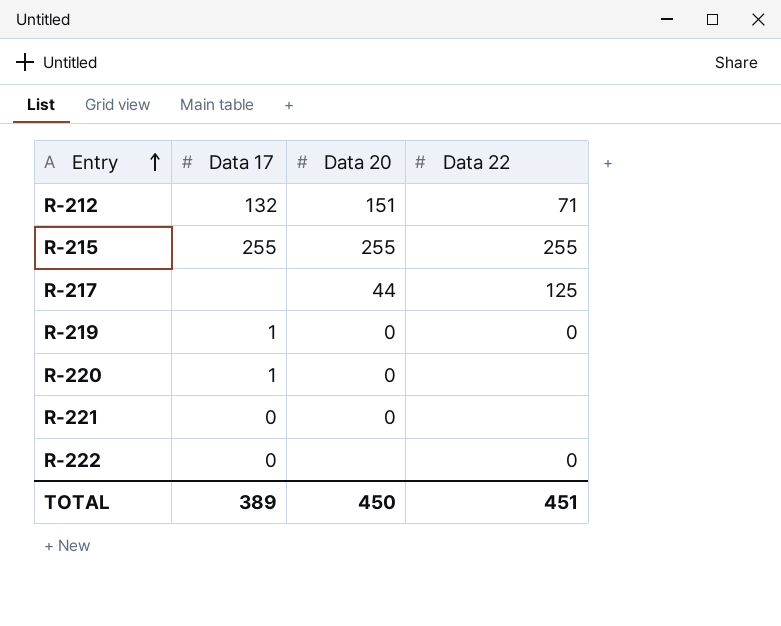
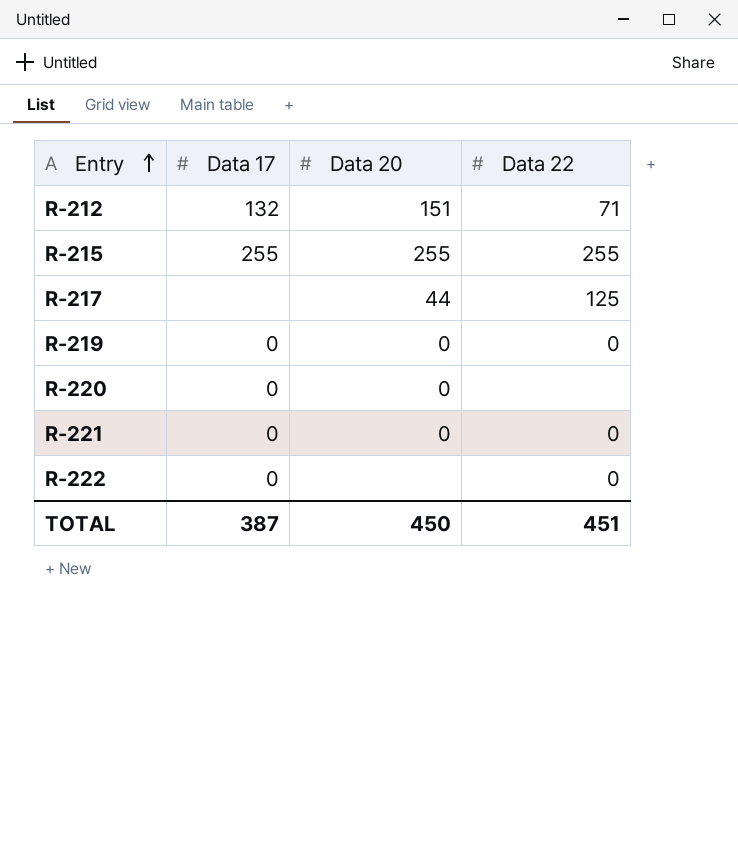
R-219 | Data 17: 1 -> 0
R-220 | Data 17: 1 -> 0
R-221 | Data 22: none -> 0
TOTAL | Data 17: 389 -> 387

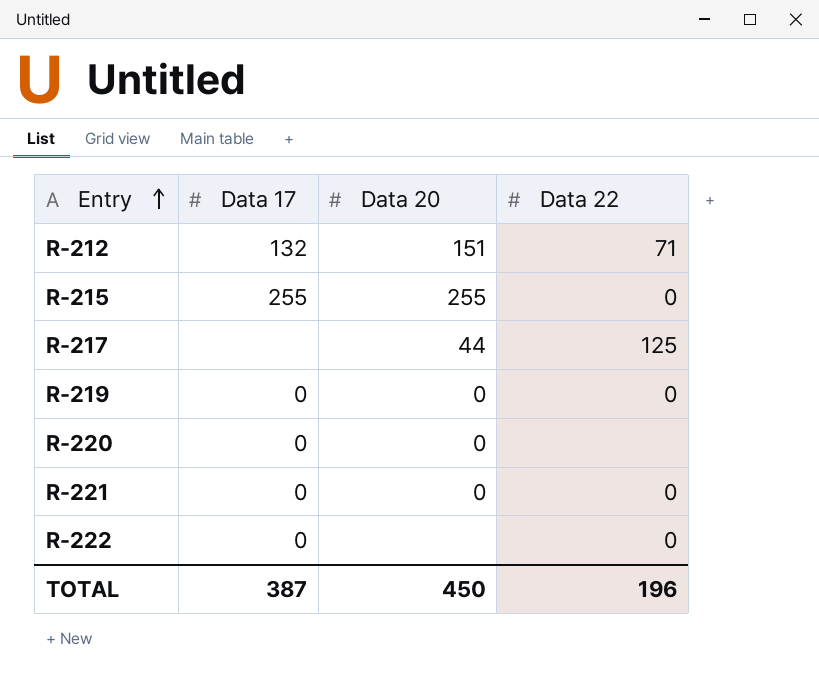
R-215 | Data 22: 255 -> 0
TOTAL | Data 22: 451 -> 196

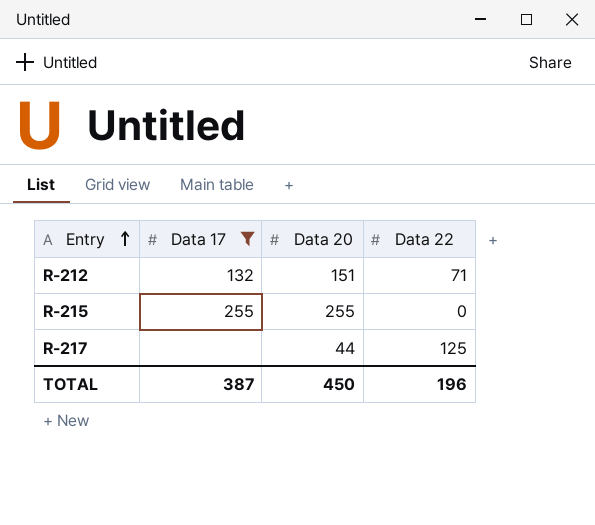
filter: none -> Data 17 != 0

